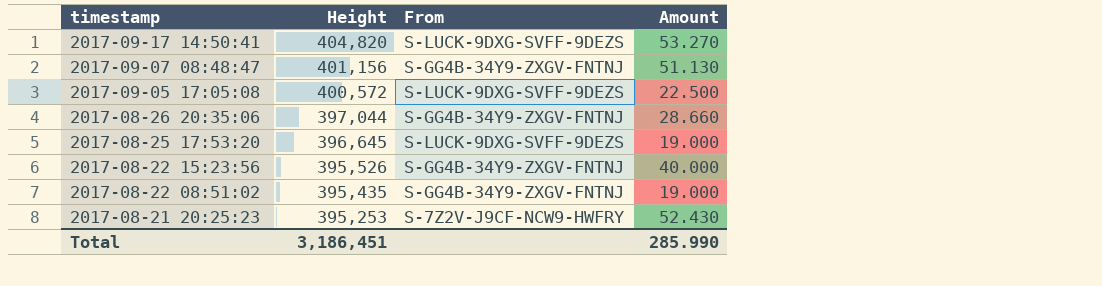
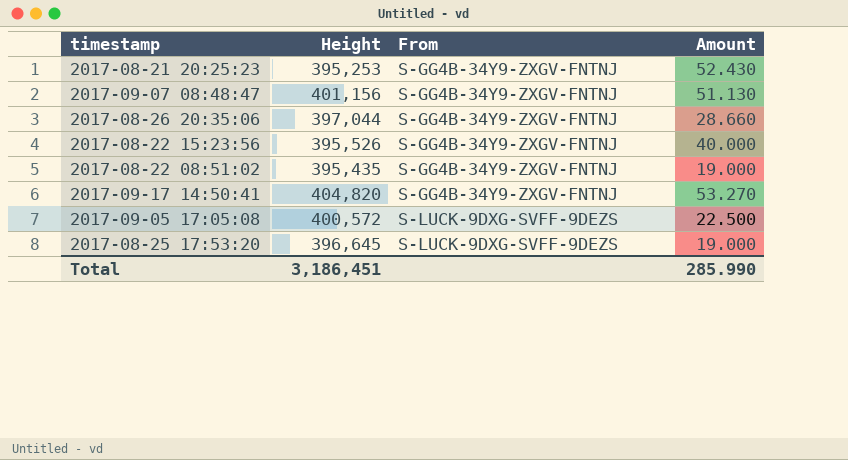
row order: timestamp descending -> From ascending
2017-08-21 20:25:23 | From: S-7Z2V-J9CF-NCW9-HWFRY -> S-GG4B-34Y9-ZXGV-FNTNJ
2017-09-17 14:50:41 | From: S-LUCK-9DXG-SVFF-9DEZS -> S-GG4B-34Y9-ZXGV-FNTNJ

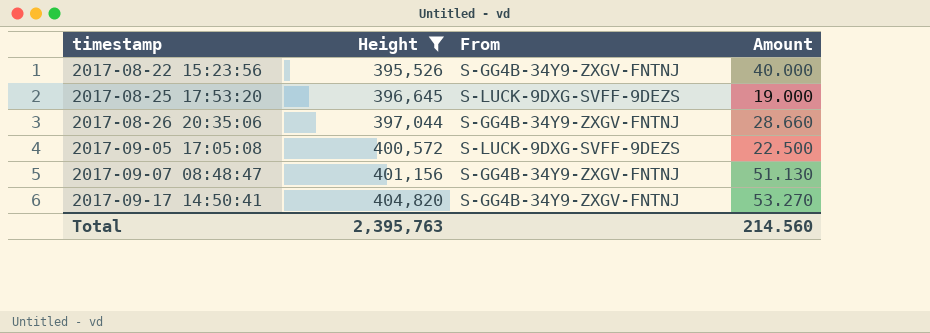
filter: none -> Height >= 395,526
row order: From ascending -> timestamp ascending
Total | Height: 3,186,451 -> 2,395,763
Total | Amount: 285.990 -> 214.560

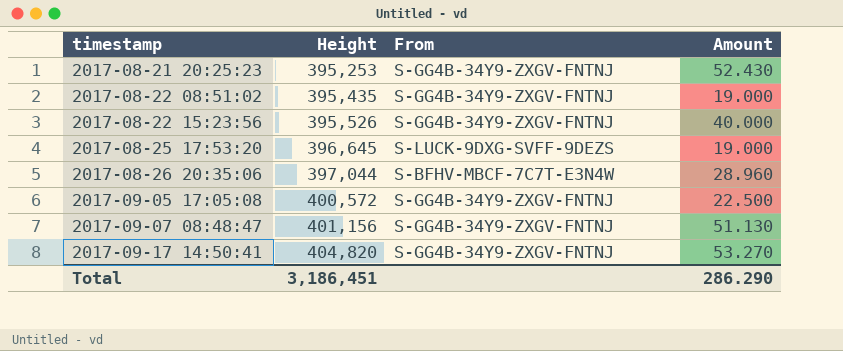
filter: Height >= 395,526 -> none
2017-08-26 20:35:06 | From: S-GG4B-34Y9-ZXGV-FNTNJ -> S-BFHV-MBCF-7C7T-E3N4W
2017-08-26 20:35:06 | Amount: 28.660 -> 28.960
2017-09-05 17:05:08 | From: S-LUCK-9DXG-SVFF-9DEZS -> S-GG4B-34Y9-ZXGV-FNTNJ
Total | Height: 2,395,763 -> 3,186,451
Total | Amount: 214.560 -> 286.290

